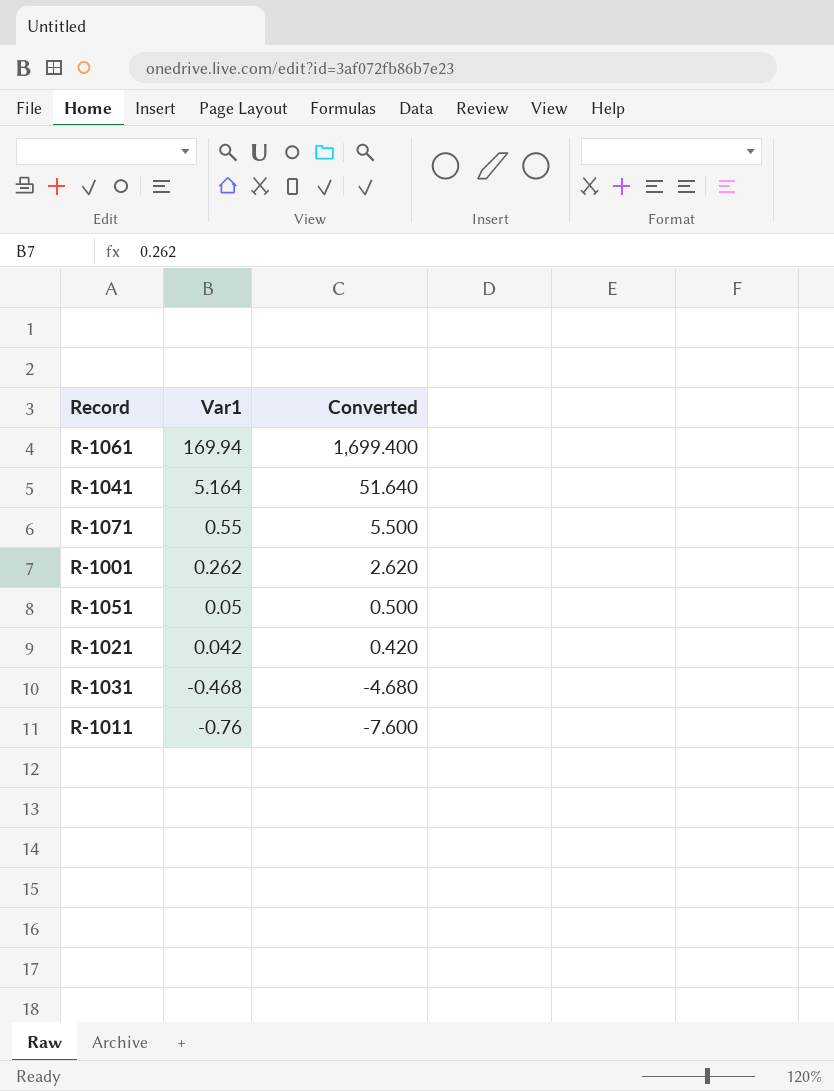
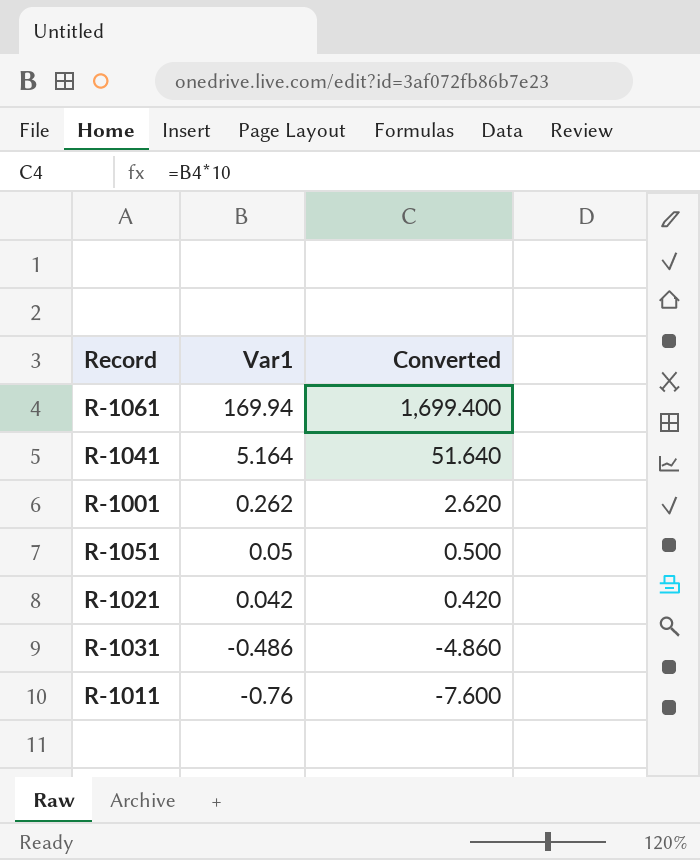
row R-1071: 0.55 | 5.500 -> none
R-1031 | Var1: -0.468 -> -0.486
R-1031 | Converted: -4.680 -> -4.860

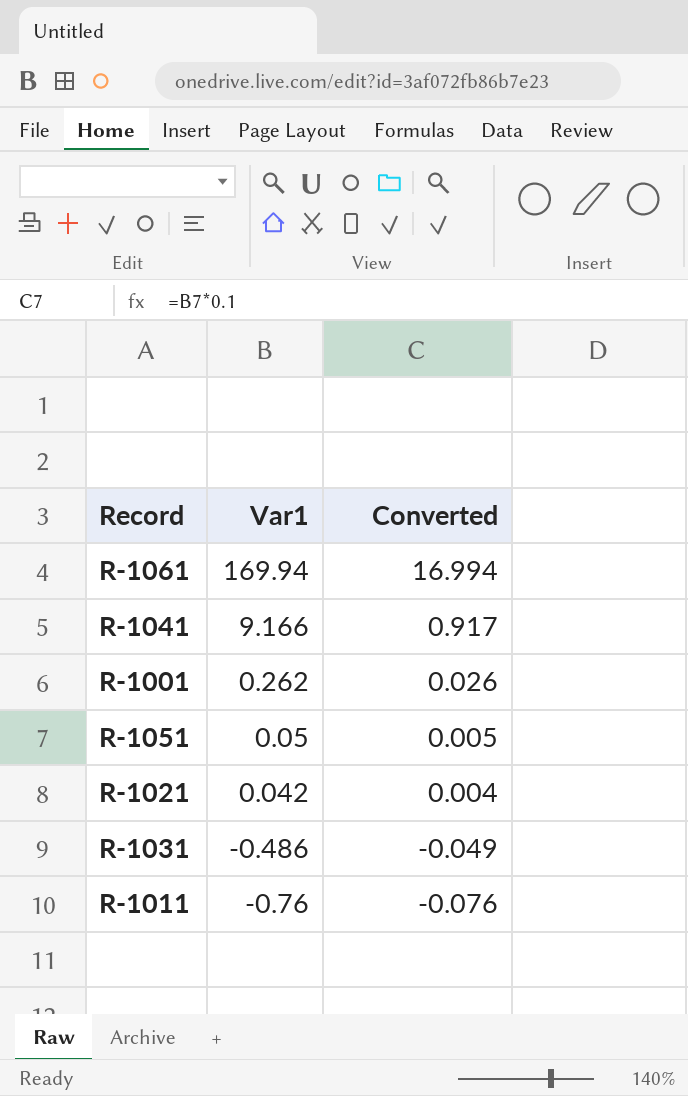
column Converted | formula: [Var1] * 10 -> [Var1] * 0.1
R-1041 | Var1: 5.164 -> 9.166

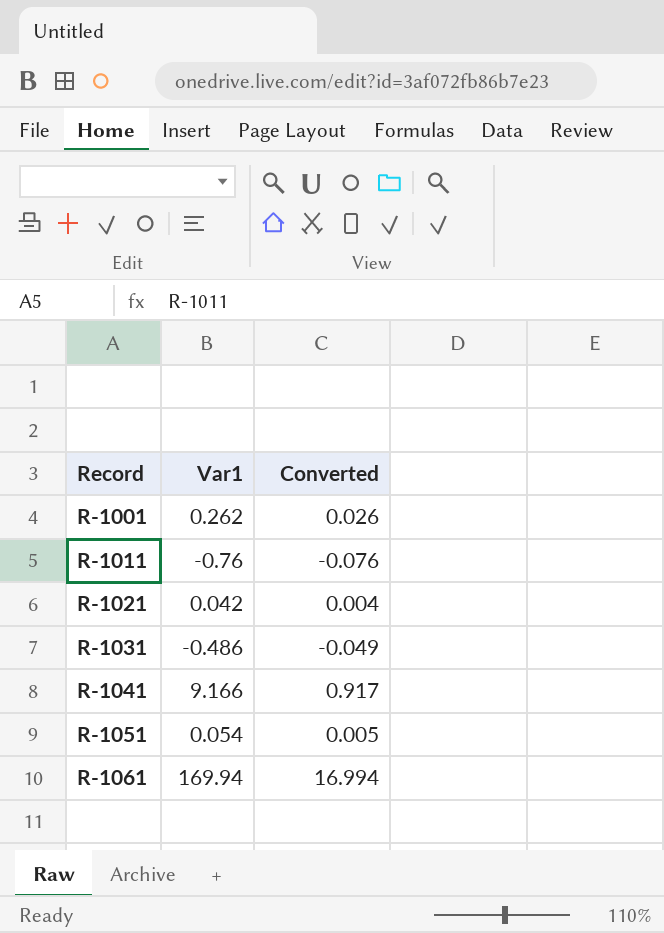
row order: Var1 descending -> Record ascending
R-1051 | Var1: 0.05 -> 0.054

